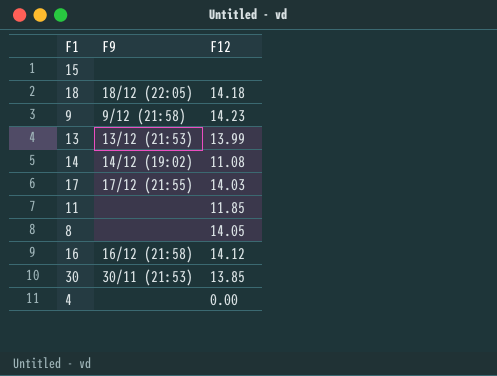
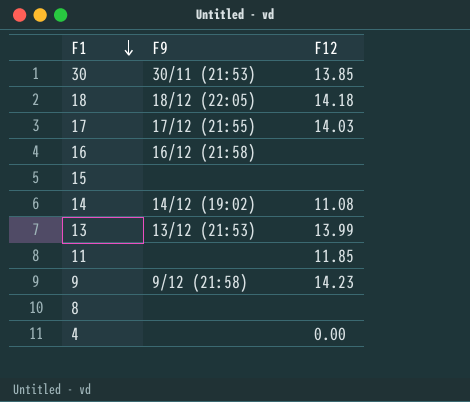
row order: none -> F1 descending
16 | F12: 14.12 -> none
8 | F12: 14.05 -> none

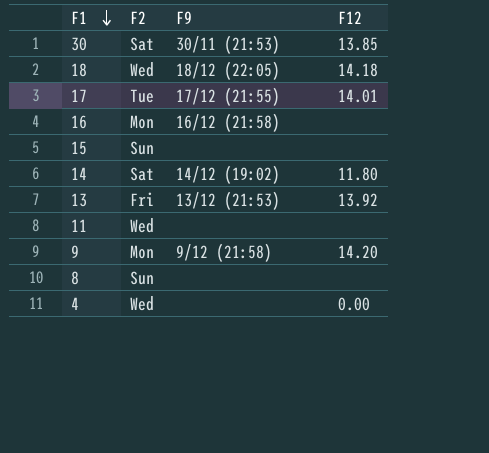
column F2 | position: none -> 2
17 | F12: 14.03 -> 14.01
14 | F12: 11.08 -> 11.80
13 | F12: 13.99 -> 13.92
11 | F12: 11.85 -> none
9 | F12: 14.23 -> 14.20

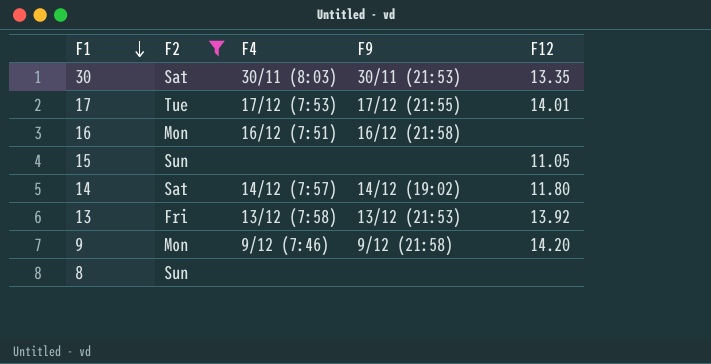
filter: none -> F2 != Wed
column F4 | position: none -> 3
30 | F12: 13.85 -> 13.35
15 | F12: none -> 11.05

